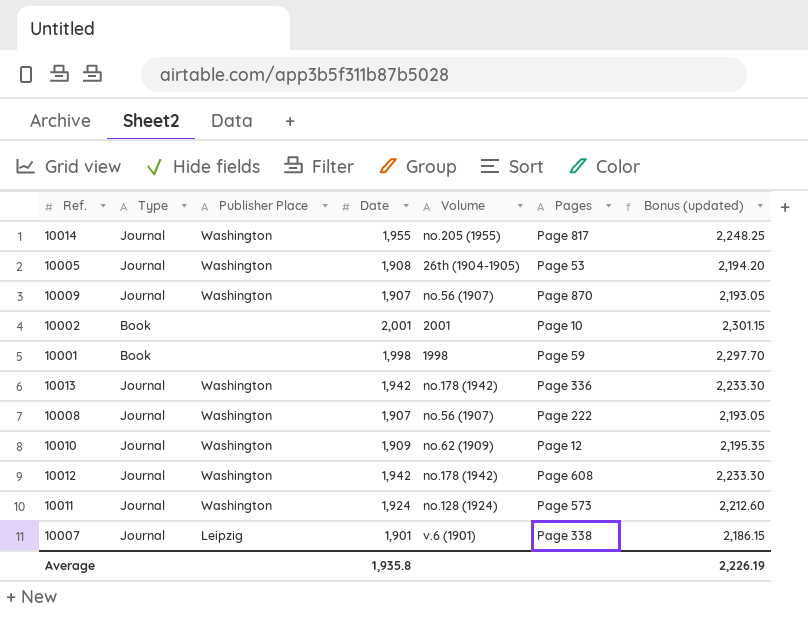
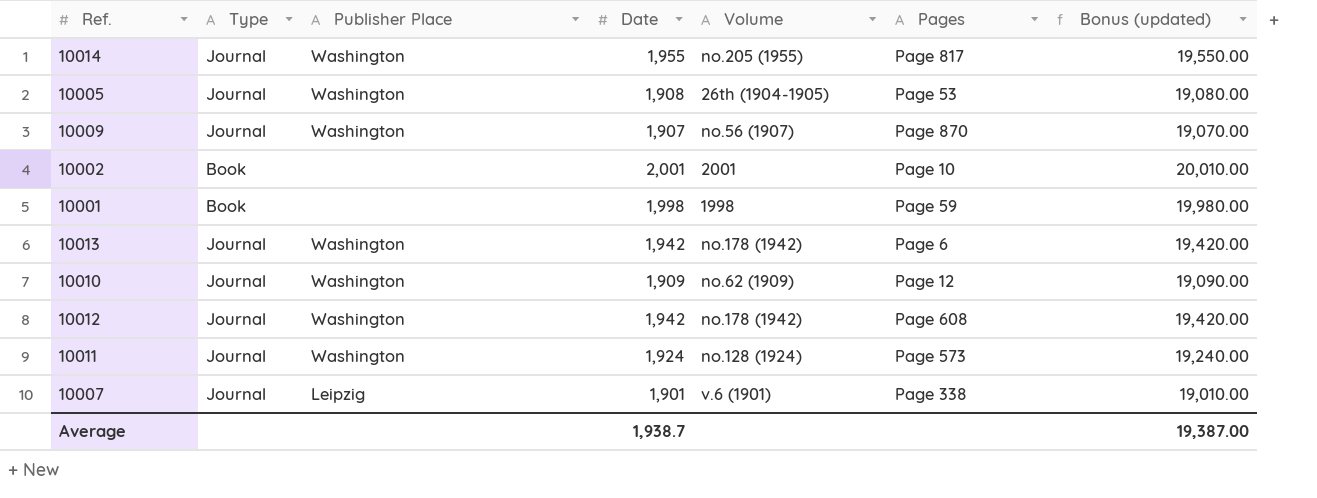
column Bonus (updated) | formula: [Date] * 1.15 -> [Date] * 10
row 10008: Journal | Washington | 1,907 | no.56 (1907) | Page 222 | 2,193.05 -> none
10013 | Pages: Page 336 -> Page 6
Average | Date: 1,935.8 -> 1,938.7
Average | Bonus (updated): 2,226.19 -> 19,387.00

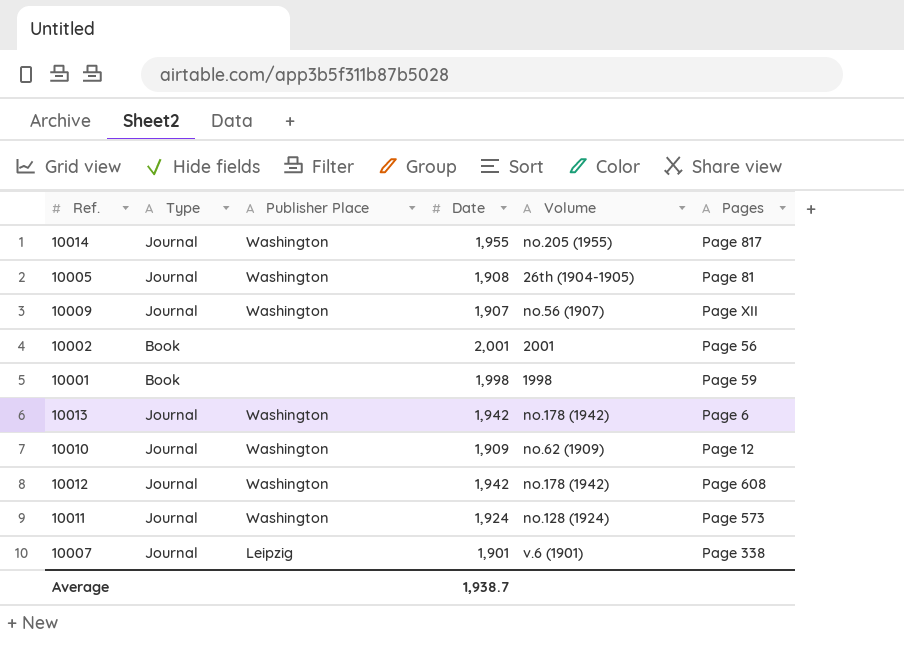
column Bonus (updated) | formula: [Date] * 10 -> none
10005 | Pages: Page 53 -> Page 81
10009 | Pages: Page 870 -> Page XII
10002 | Pages: Page 10 -> Page 56

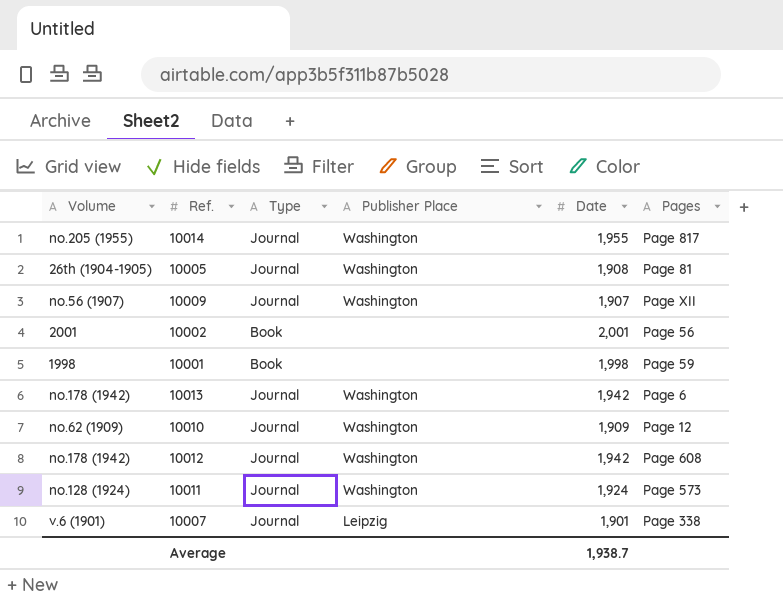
column Volume | position: 5 -> 1

